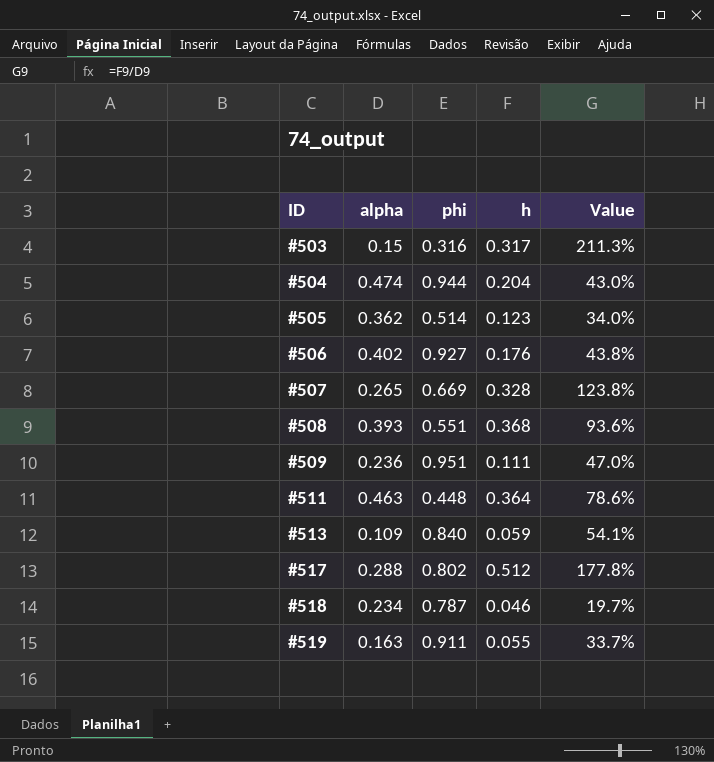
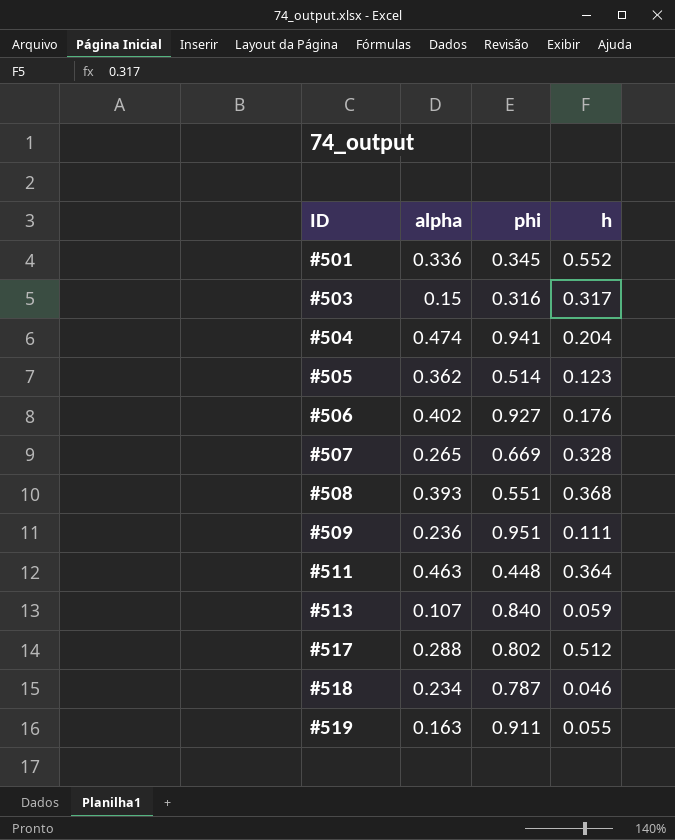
column Value | formula: [h] / [alpha] -> none
row #501: none -> 0.336 | 0.345 | 0.552
#504 | phi: 0.944 -> 0.941
#513 | alpha: 0.109 -> 0.107

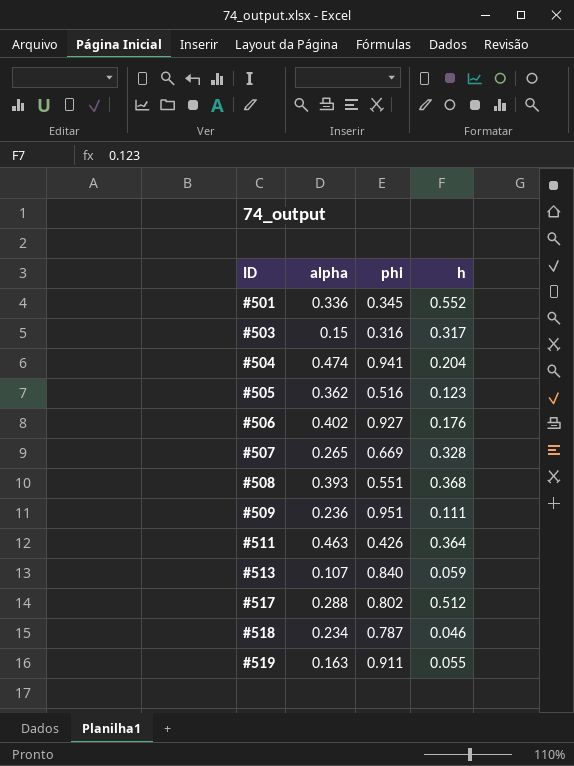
#505 | phi: 0.514 -> 0.516
#511 | phi: 0.448 -> 0.426

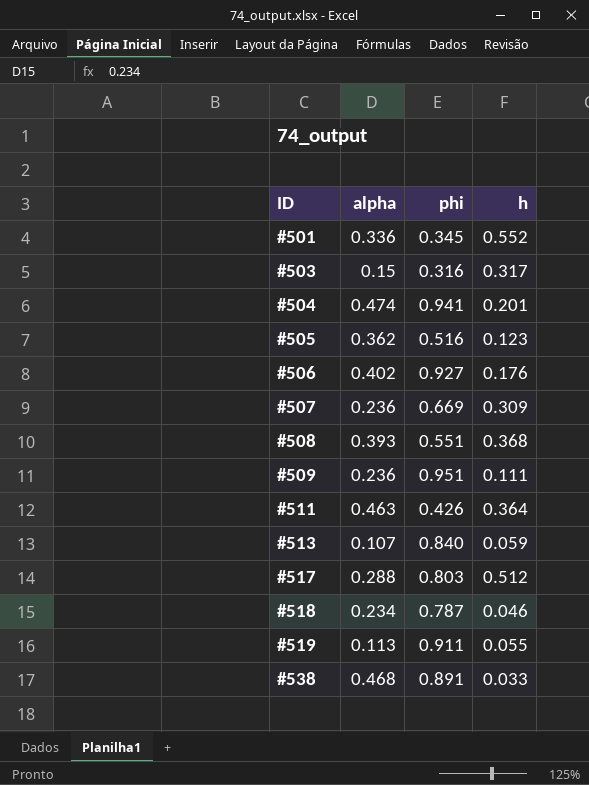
#504 | h: 0.204 -> 0.201
#507 | alpha: 0.265 -> 0.236
#507 | h: 0.328 -> 0.309
#517 | phi: 0.802 -> 0.803
#519 | alpha: 0.163 -> 0.113
row #538: none -> 0.468 | 0.891 | 0.033

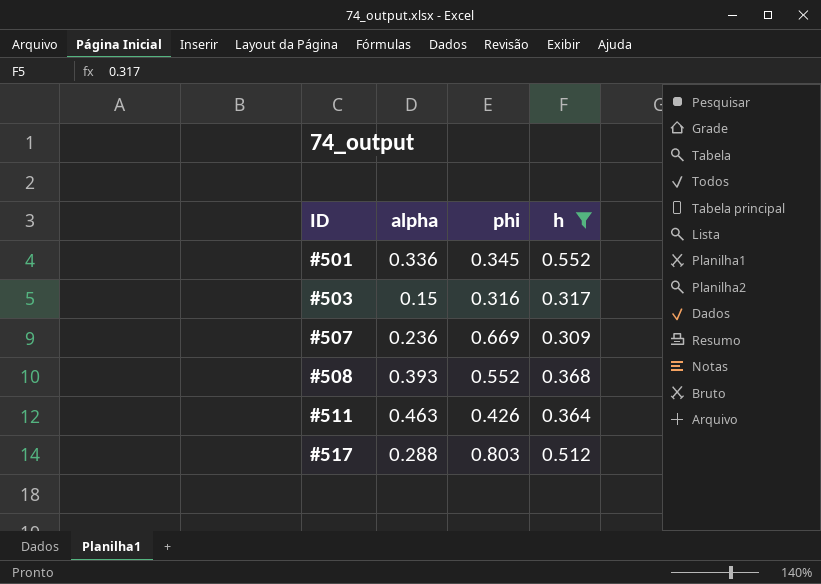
filter: none -> h >= 0.309
#508 | phi: 0.551 -> 0.552

